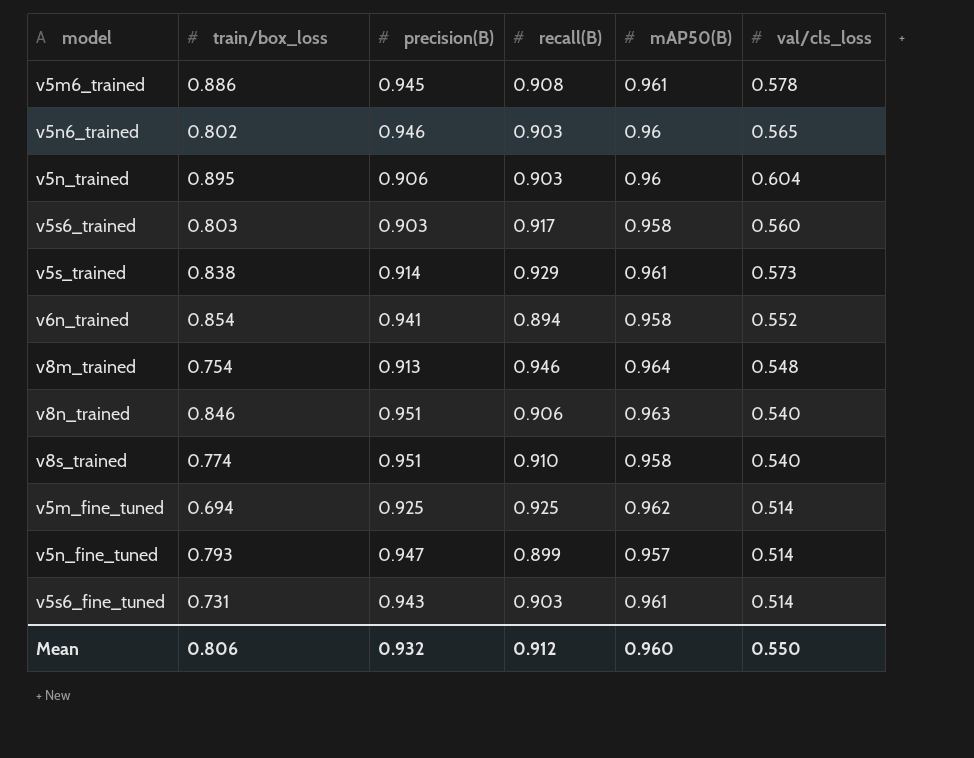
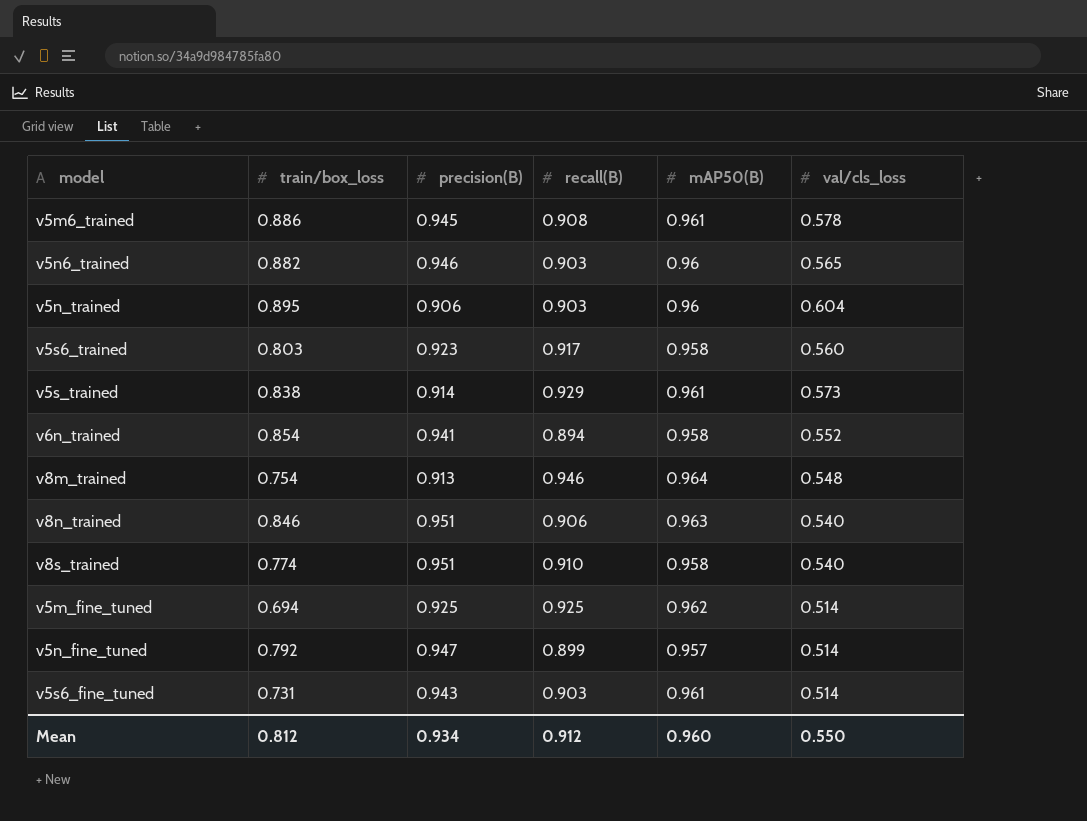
v5n6_trained | train/box_loss: 0.802 -> 0.882
v5s6_trained | precision(B): 0.903 -> 0.923
v5n_fine_tuned | train/box_loss: 0.793 -> 0.792
Mean | train/box_loss: 0.806 -> 0.812
Mean | precision(B): 0.932 -> 0.934

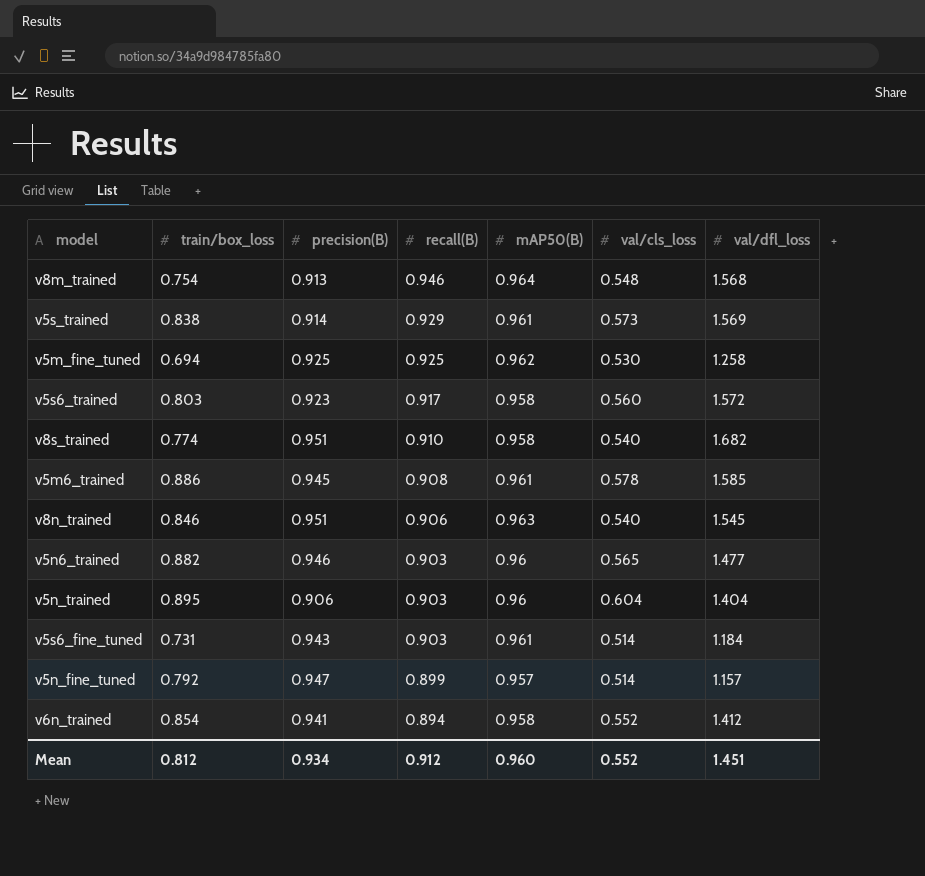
row order: none -> recall(B) descending
column val/dfl_loss | position: none -> 7
v5m_fine_tuned | val/cls_loss: 0.514 -> 0.530
Mean | val/cls_loss: 0.550 -> 0.552

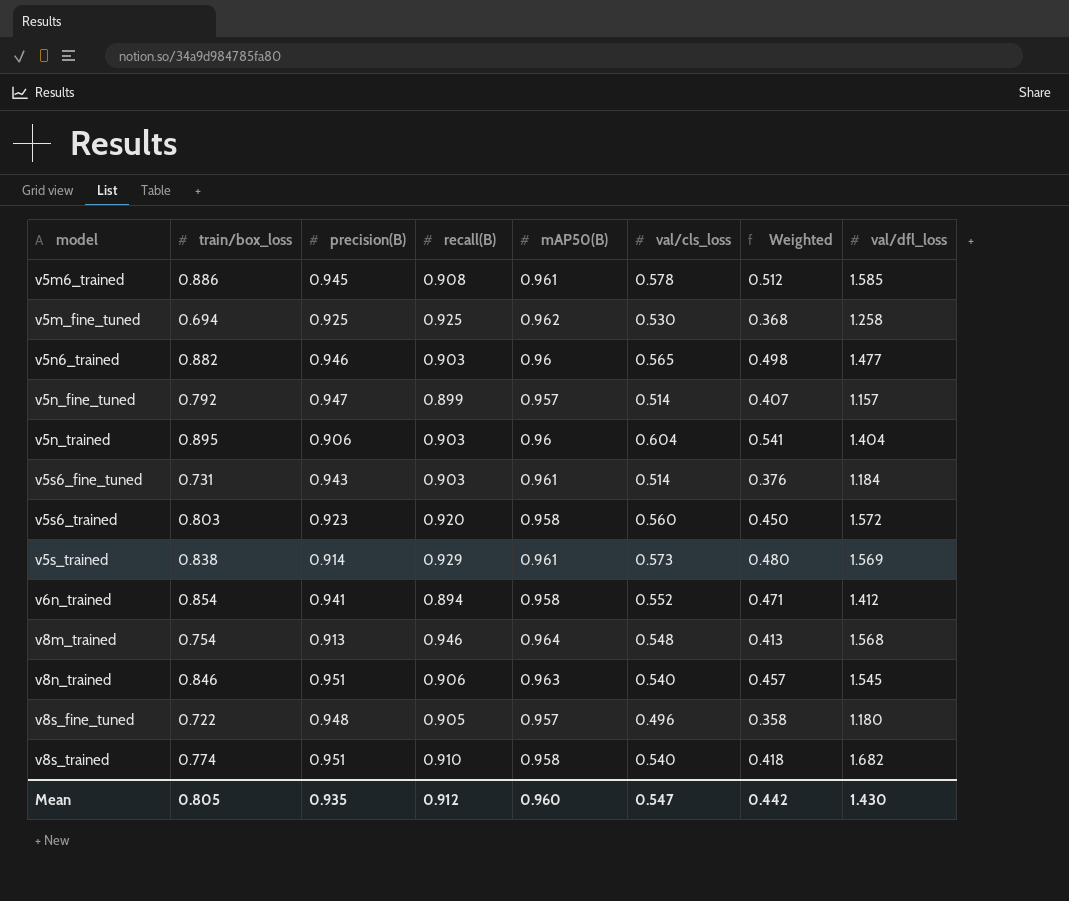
row order: recall(B) descending -> model ascending
column Weighted | formula: none -> [train/box_loss] * [val/cls_loss]
v5s6_trained | recall(B): 0.917 -> 0.920
row v8s_fine_tuned: none -> 0.722 | 0.948 | 0.905 | 0.957 | 0.496 | 0.358 | 1.180
Mean | train/box_loss: 0.812 -> 0.805
Mean | precision(B): 0.934 -> 0.935
Mean | val/cls_loss: 0.552 -> 0.547
Mean | val/dfl_loss: 1.451 -> 1.430

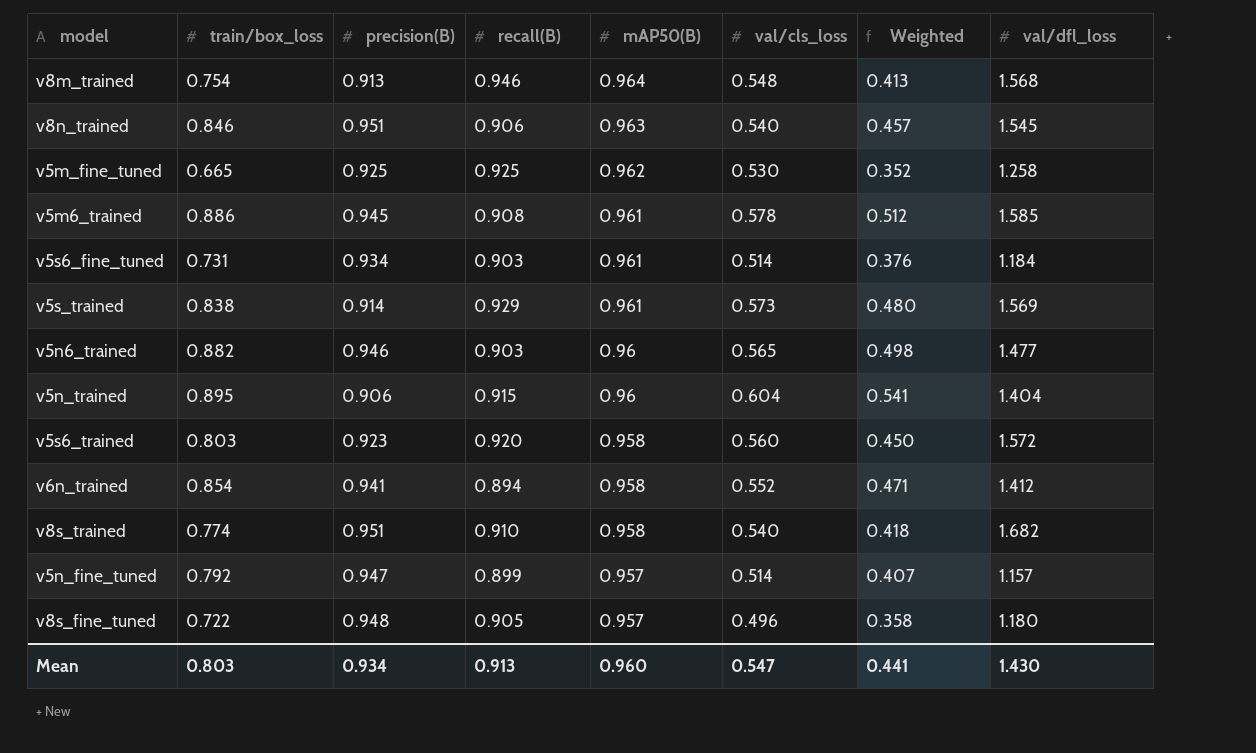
row order: model ascending -> mAP50(B) descending
v5m_fine_tuned | train/box_loss: 0.694 -> 0.665
v5m_fine_tuned | Weighted: 0.368 -> 0.352
v5s6_fine_tuned | precision(B): 0.943 -> 0.934
v5n_trained | recall(B): 0.903 -> 0.915
Mean | train/box_loss: 0.805 -> 0.803
Mean | precision(B): 0.935 -> 0.934
Mean | recall(B): 0.912 -> 0.913
Mean | Weighted: 0.442 -> 0.441

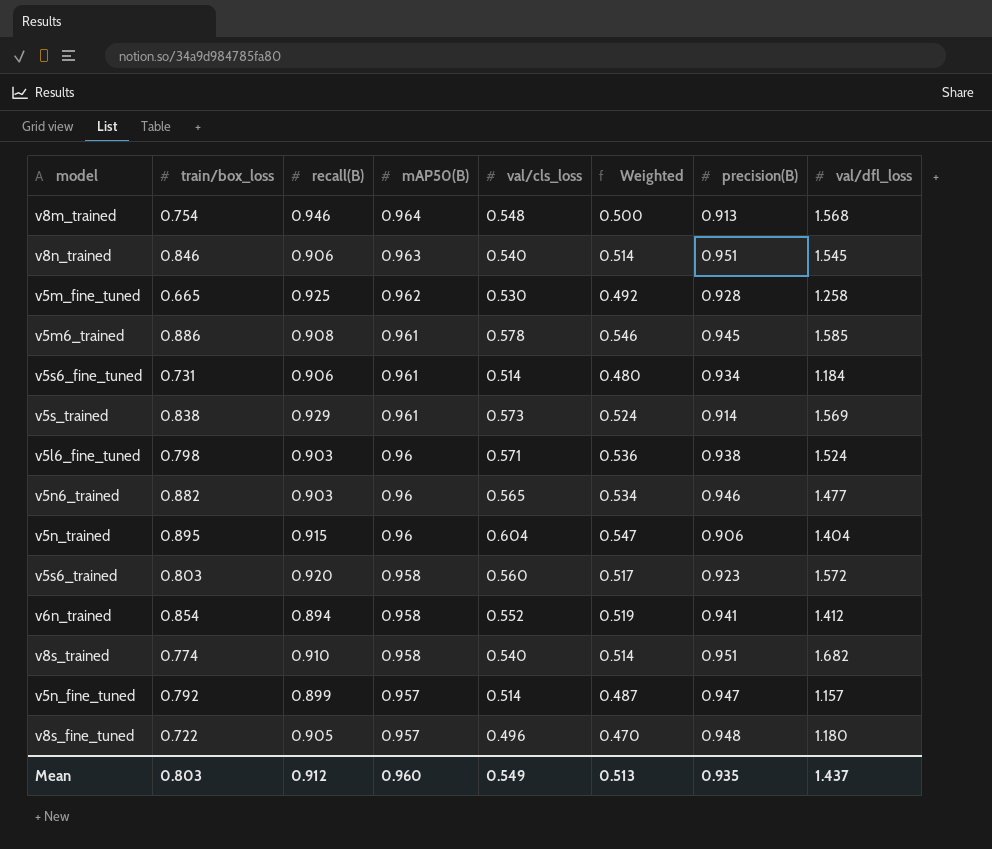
column Weighted | formula: [train/box_loss] * [val/cls_loss] -> [val/cls_loss] * [precision(B)]
column precision(B) | position: 3 -> 7
v5m_fine_tuned | precision(B): 0.925 -> 0.928
v5s6_fine_tuned | recall(B): 0.903 -> 0.906
row v5l6_fine_tuned: none -> 0.798 | 0.903 | 0.96 | 0.571 | 0.536 | 0.938 | 1.524
Mean | recall(B): 0.913 -> 0.912
Mean | val/cls_loss: 0.547 -> 0.549
Mean | Weighted: 0.441 -> 0.513
Mean | precision(B): 0.934 -> 0.935
Mean | val/dfl_loss: 1.430 -> 1.437

